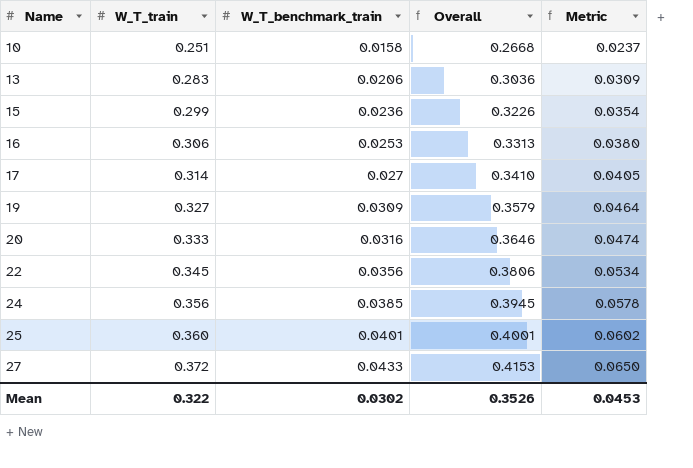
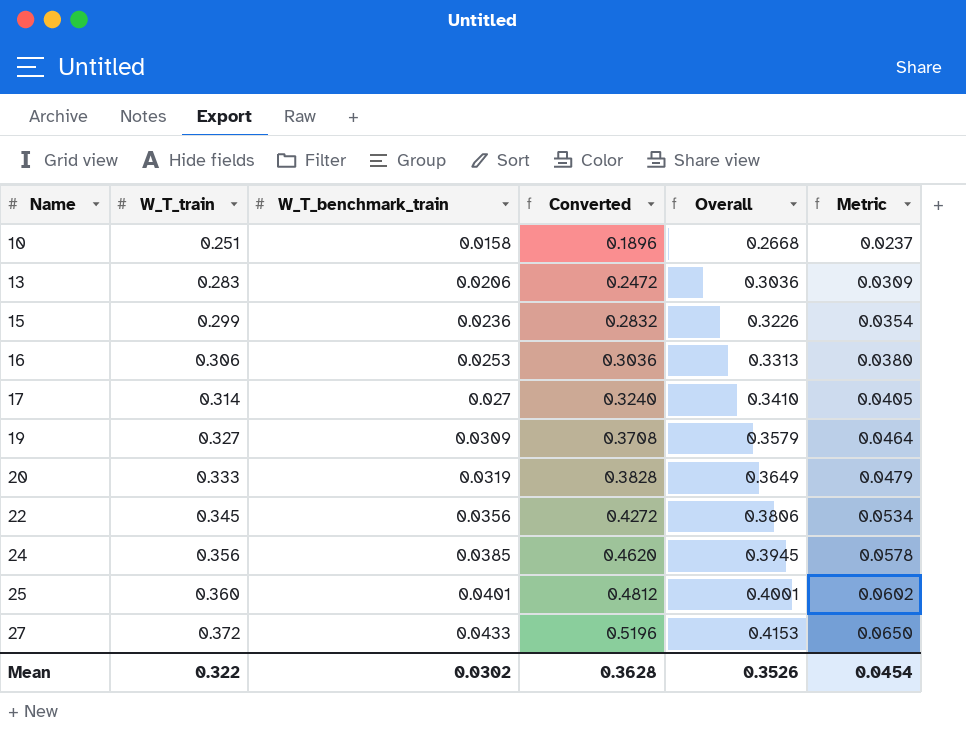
column Converted | formula: none -> [W_T_benchmark_train] * 12
20 | W_T_benchmark_train: 0.0316 -> 0.0319
20 | Overall: 0.3646 -> 0.3649
20 | Metric: 0.0474 -> 0.0479
Mean | Metric: 0.0453 -> 0.0454

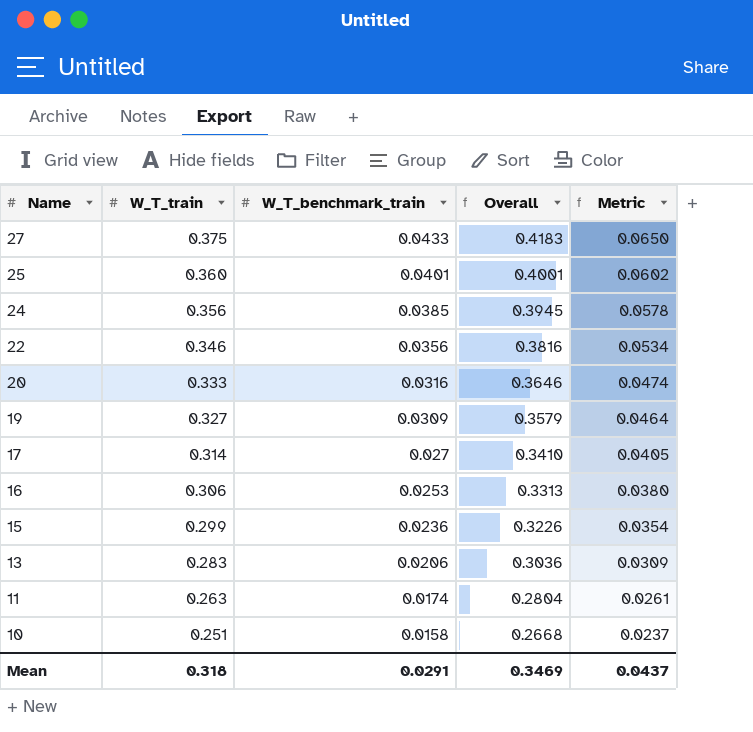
row order: Name ascending -> Name descending
column Converted | formula: [W_T_benchmark_train] * 12 -> none
27 | W_T_train: 0.372 -> 0.375
27 | Overall: 0.4153 -> 0.4183
22 | W_T_train: 0.345 -> 0.346
22 | Overall: 0.3806 -> 0.3816
20 | W_T_benchmark_train: 0.0319 -> 0.0316
20 | Overall: 0.3649 -> 0.3646
20 | Metric: 0.0479 -> 0.0474
row 11: none -> 0.263 | 0.0174 | 0.2804 | 0.0261
Mean | W_T_train: 0.322 -> 0.318
Mean | W_T_benchmark_train: 0.0302 -> 0.0291
Mean | Overall: 0.3526 -> 0.3469
Mean | Metric: 0.0454 -> 0.0437

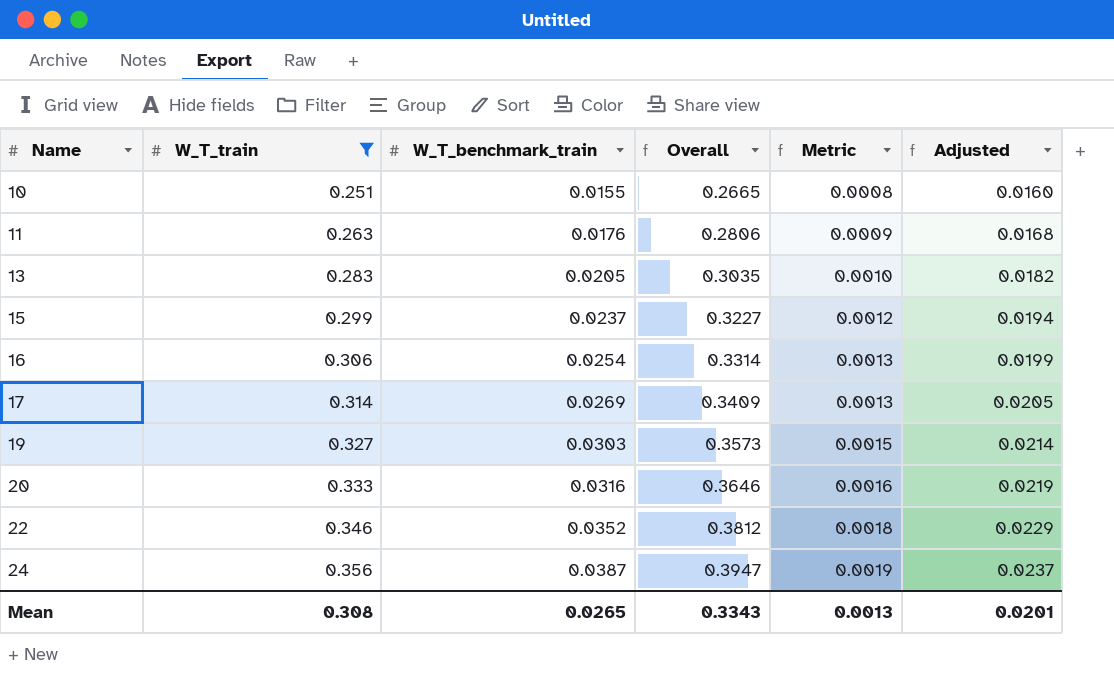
filter: none -> W_T_train <= 0.356
row order: Name descending -> Name ascending
column Metric | formula: [W_T_benchmark_train] * 1.5 -> [W_T_benchmark_train] * 0.05
column Adjusted | formula: none -> [Overall] * 0.06
10 | W_T_benchmark_train: 0.0158 -> 0.0155
10 | Overall: 0.2668 -> 0.2665
11 | W_T_benchmark_train: 0.0174 -> 0.0176
11 | Overall: 0.2804 -> 0.2806
13 | W_T_benchmark_train: 0.0206 -> 0.0205
13 | Overall: 0.3036 -> 0.3035
15 | W_T_benchmark_train: 0.0236 -> 0.0237
15 | Overall: 0.3226 -> 0.3227
16 | W_T_benchmark_train: 0.0253 -> 0.0254
16 | Overall: 0.3313 -> 0.3314
17 | W_T_benchmark_train: 0.027 -> 0.0269
17 | Overall: 0.3410 -> 0.3409
19 | W_T_benchmark_train: 0.0309 -> 0.0303
19 | Overall: 0.3579 -> 0.3573
22 | W_T_benchmark_train: 0.0356 -> 0.0352
22 | Overall: 0.3816 -> 0.3812
24 | W_T_benchmark_train: 0.0385 -> 0.0387
24 | Overall: 0.3945 -> 0.3947
Mean | W_T_train: 0.318 -> 0.308
Mean | W_T_benchmark_train: 0.0291 -> 0.0265
Mean | Overall: 0.3469 -> 0.3343
Mean | Metric: 0.0437 -> 0.0013

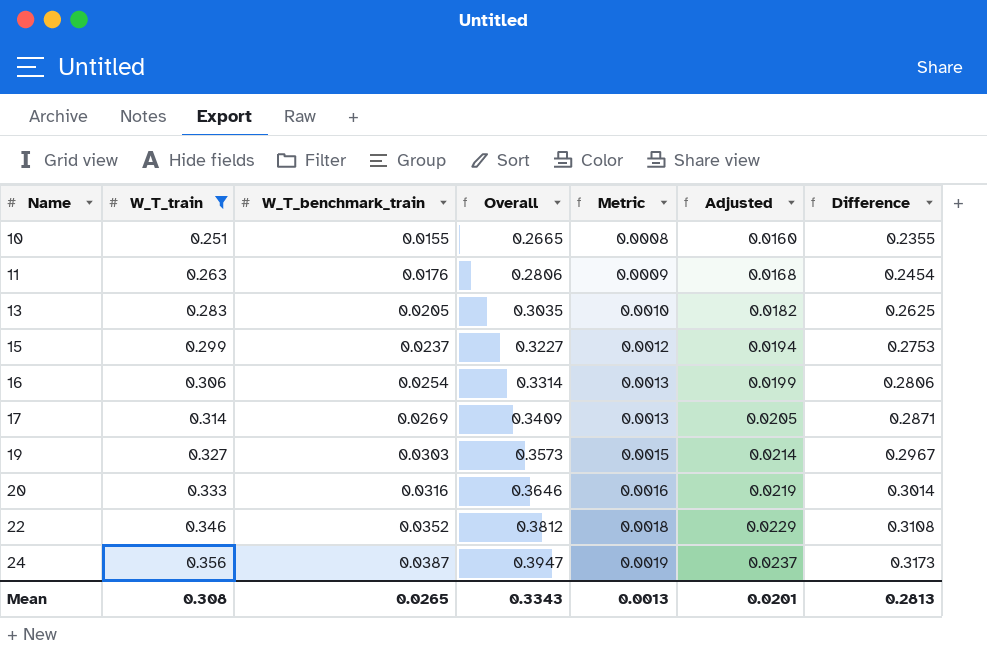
column Difference | formula: none -> [W_T_train] - [W_T_benchmark_train]

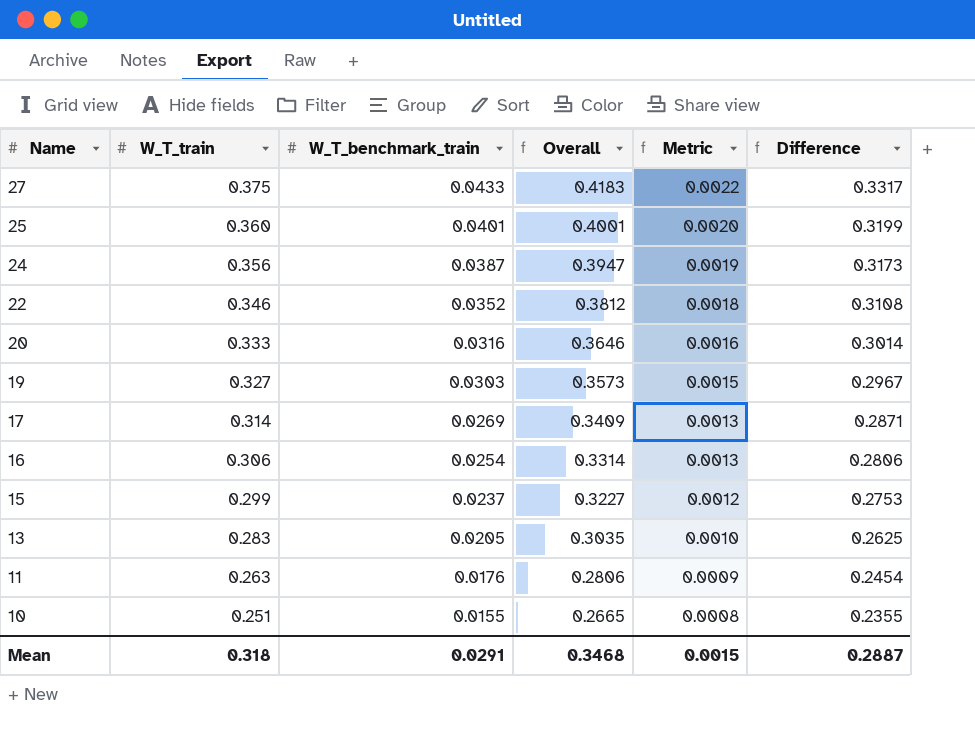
filter: W_T_train <= 0.356 -> none
row order: Name ascending -> Name descending
column Adjusted | formula: [Overall] * 0.06 -> none
Mean | W_T_train: 0.308 -> 0.318
Mean | W_T_benchmark_train: 0.0265 -> 0.0291
Mean | Overall: 0.3343 -> 0.3468
Mean | Metric: 0.0013 -> 0.0015
Mean | Difference: 0.2813 -> 0.2887

